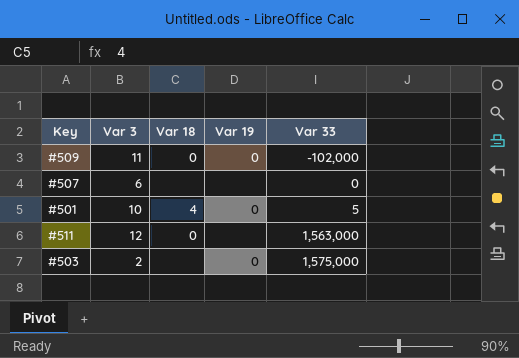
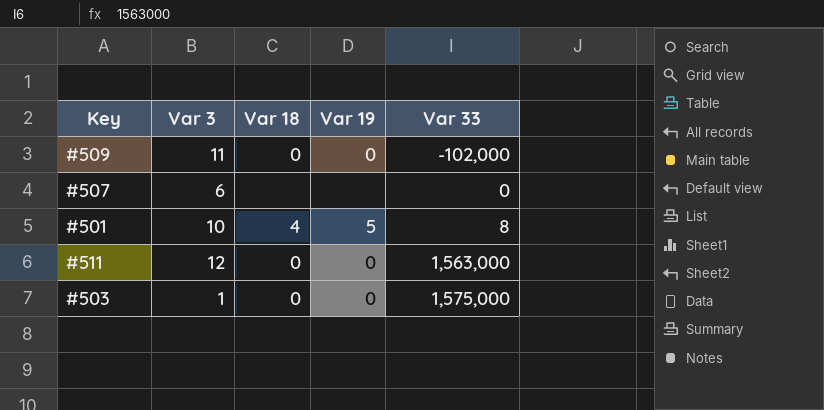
#501 | Var 19: 0 -> 5
#501 | Var 33: 5 -> 8
#511 | Var 19: none -> 0
#503 | Var 3: 2 -> 1
#503 | Var 18: none -> 0

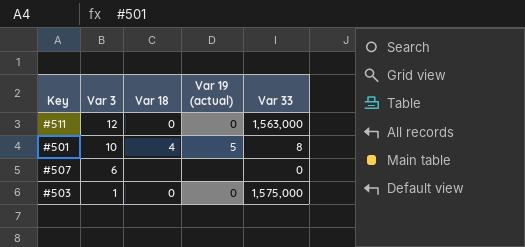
row order: Var 33 ascending -> Var 3 descending
column name: Var 19 -> Var 19 (actual)
row #509: 11 | 0 | 0 | -102,000 -> none

